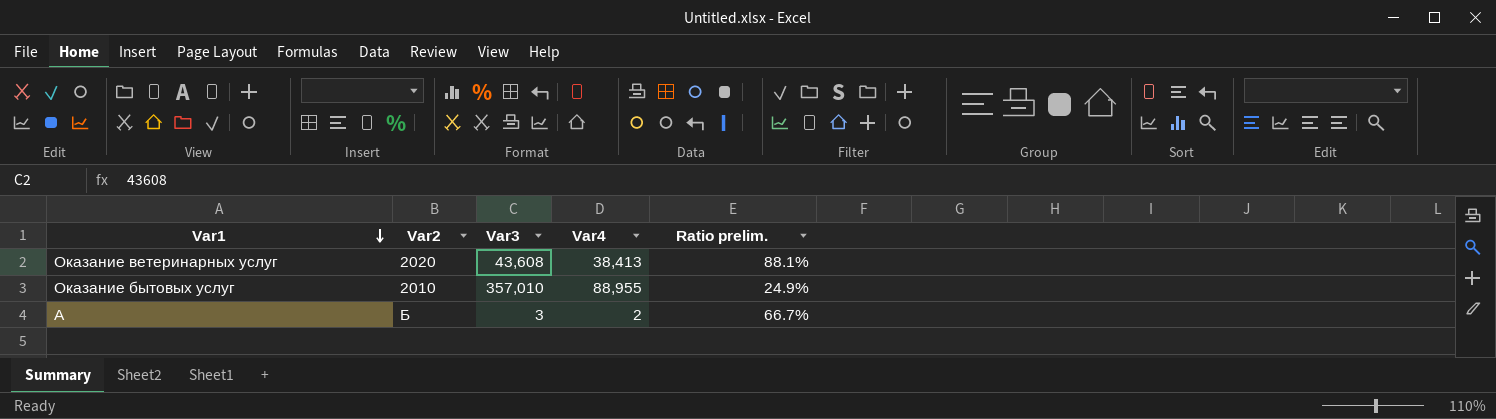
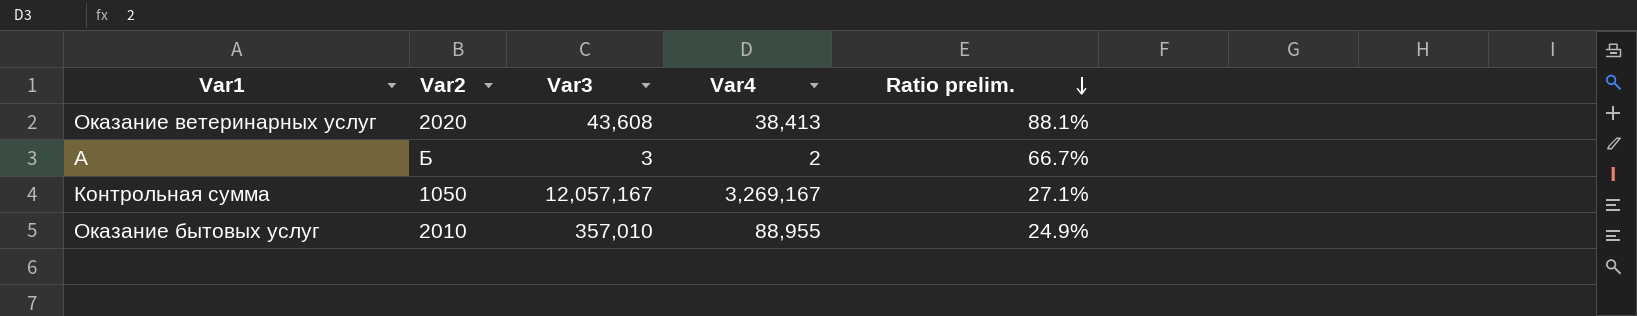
row order: Var1 descending -> Ratio prelim. descending
row Контрольная сумма: none -> 1050 | 12,057,167 | 3,269,167 | 27.1%

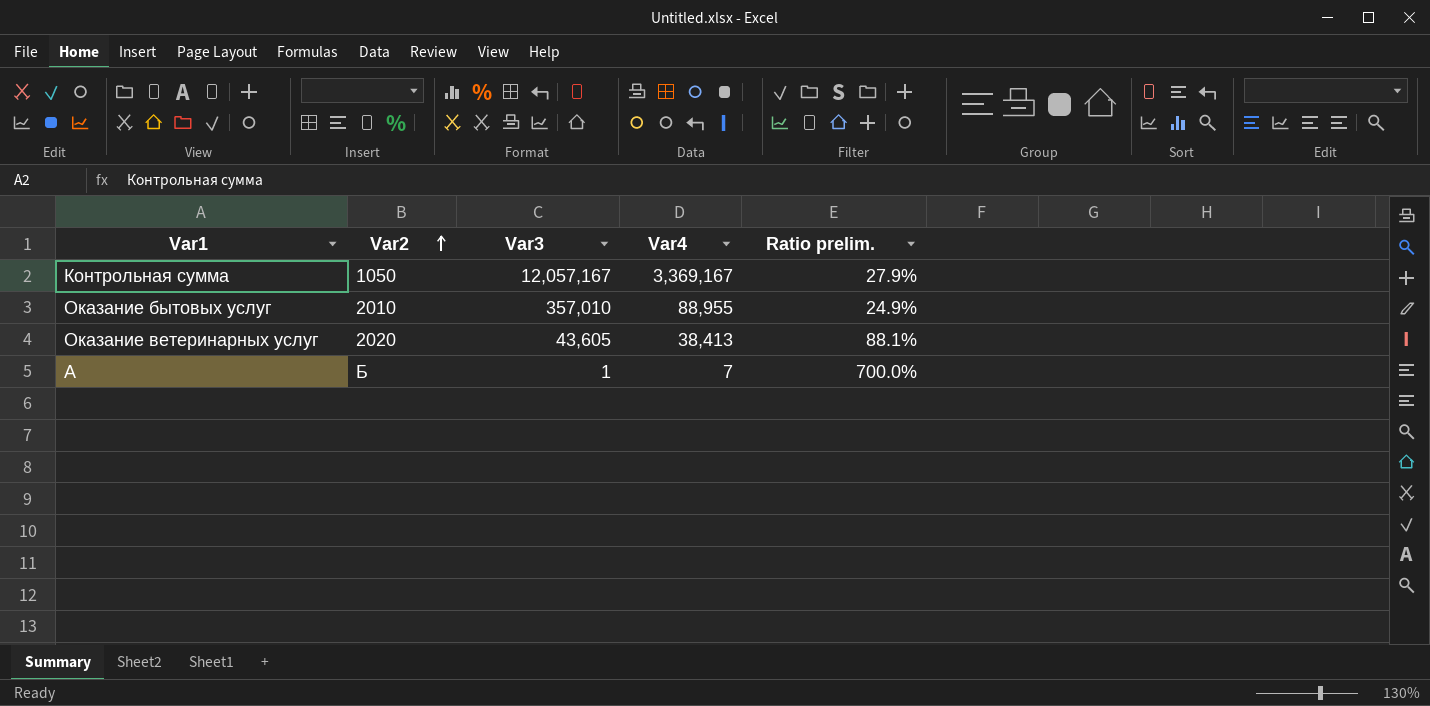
row order: Ratio prelim. descending -> Var2 ascending
Контрольная сумма | Var4: 3,269,167 -> 3,369,167
Контрольная сумма | Ratio prelim.: 27.1% -> 27.9%
Оказание ветеринарных услуг | Var3: 43,608 -> 43,605
А | Var3: 3 -> 1
А | Var4: 2 -> 7
А | Ratio prelim.: 66.7% -> 700.0%

